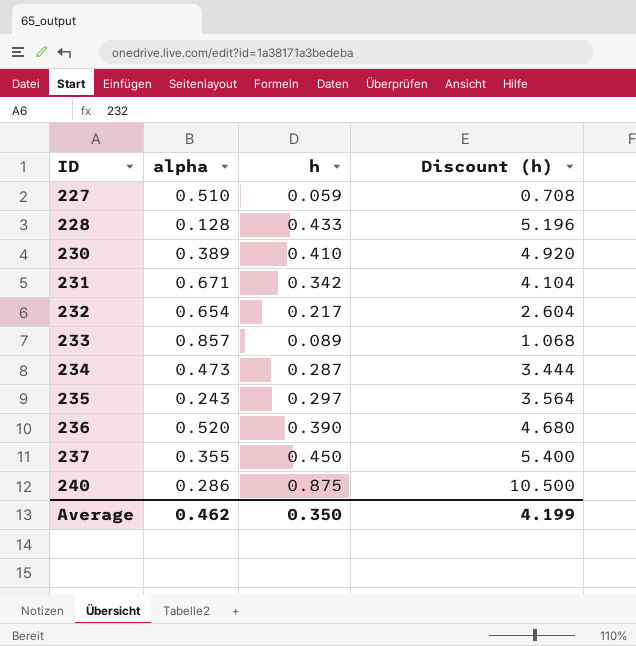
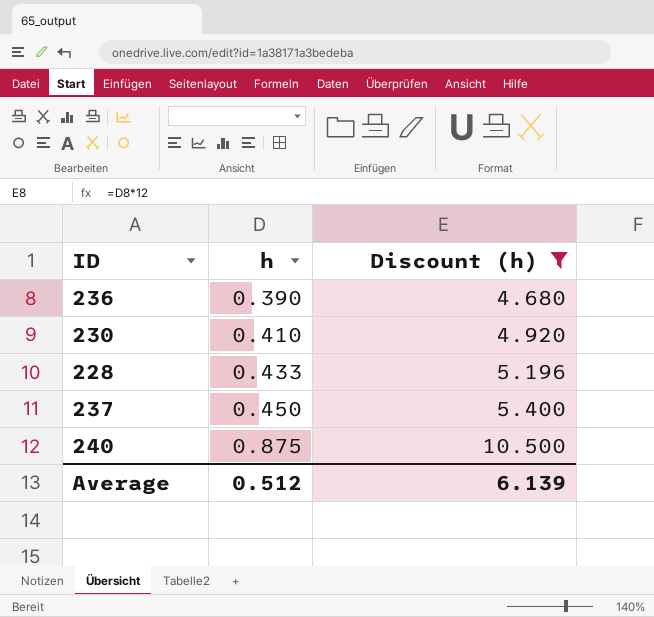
filter: none -> Discount (h) >= 4.680
row order: ID ascending -> h ascending
column alpha | position: 2 -> none
Average | h: 0.350 -> 0.512
Average | Discount (h): 4.199 -> 6.139

